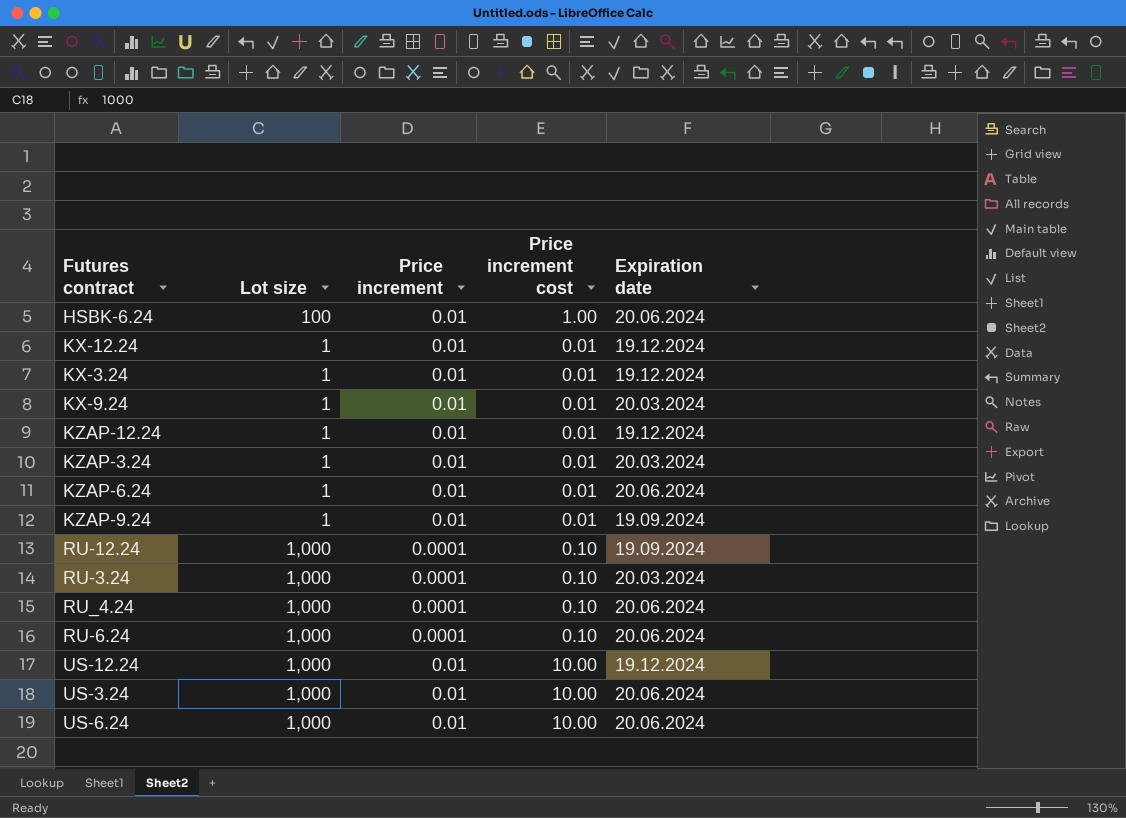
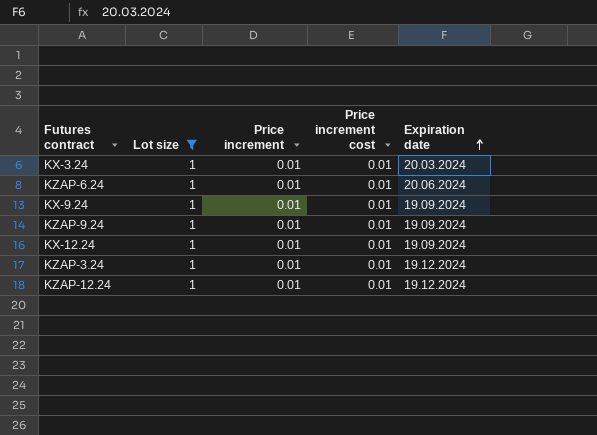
filter: none -> Lot size = 1
row order: none -> Expiration date ascending
KX-3.24 | Expiration date: 19.12.2024 -> 20.03.2024
KX-9.24 | Expiration date: 20.03.2024 -> 19.09.2024
KX-12.24 | Expiration date: 19.12.2024 -> 19.09.2024
KZAP-3.24 | Expiration date: 20.03.2024 -> 19.12.2024

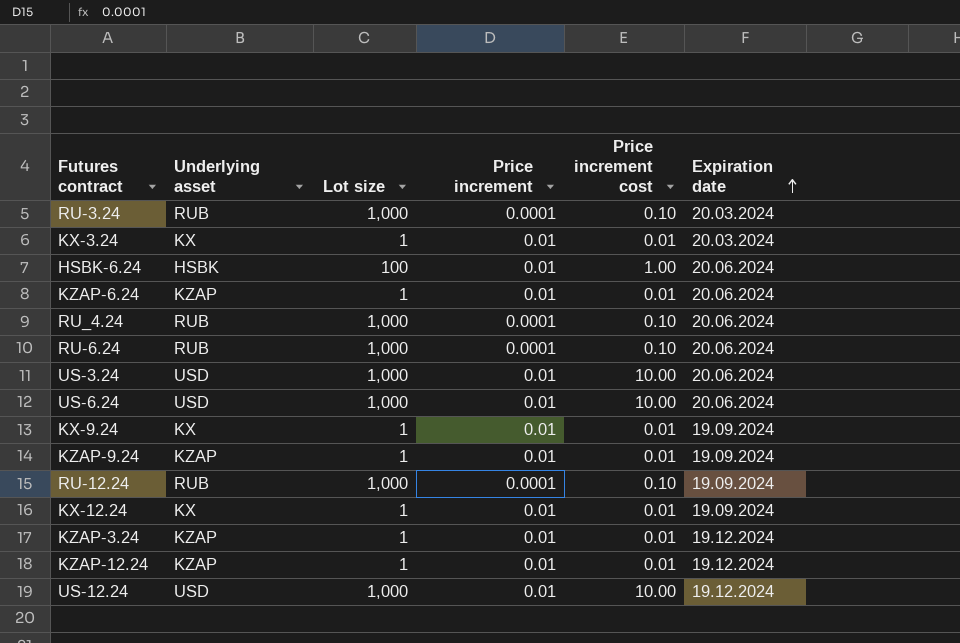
filter: Lot size = 1 -> none
column Underlying asset | position: none -> 2

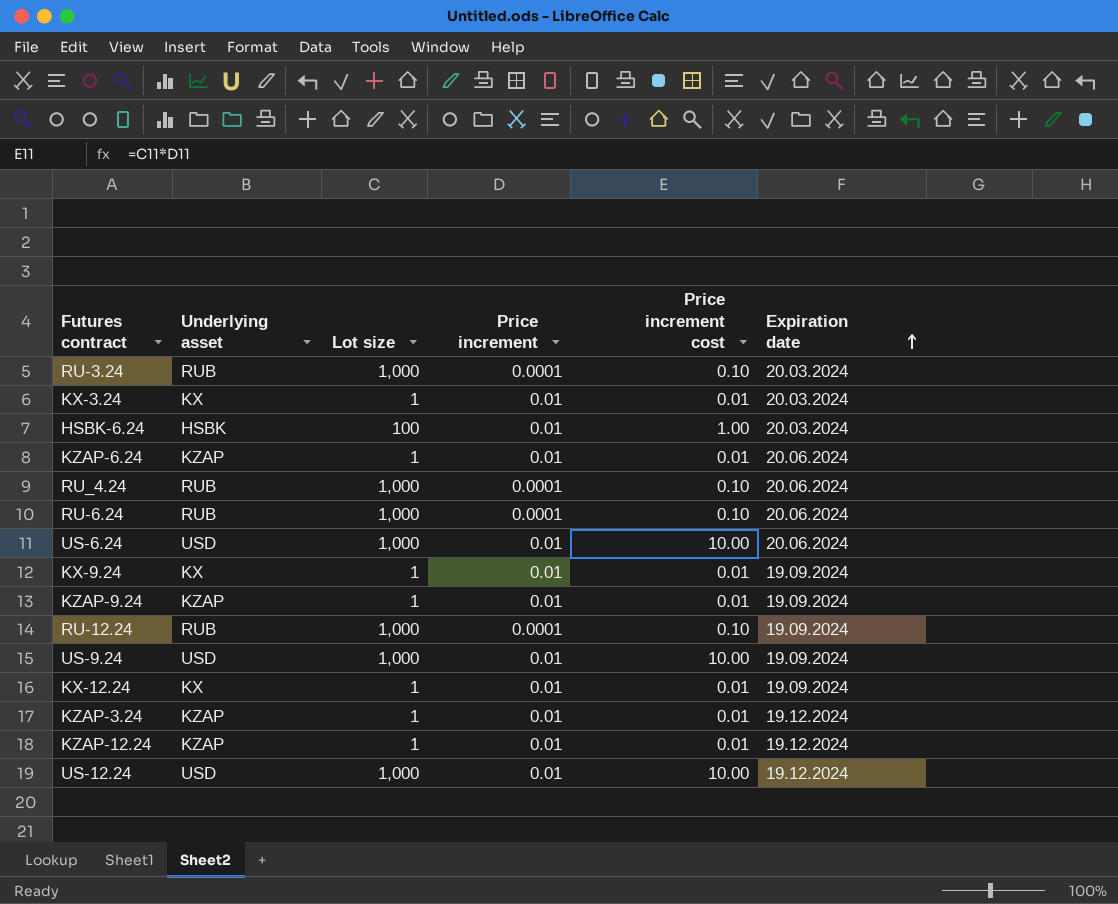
row US-3.24: USD | 1,000 | 0.01 | 10.00 | 20.06.2024 -> none
HSBK-6.24 | Expiration date: 20.06.2024 -> 20.03.2024
row US-9.24: none -> USD | 1,000 | 0.01 | 10.00 | 19.09.2024

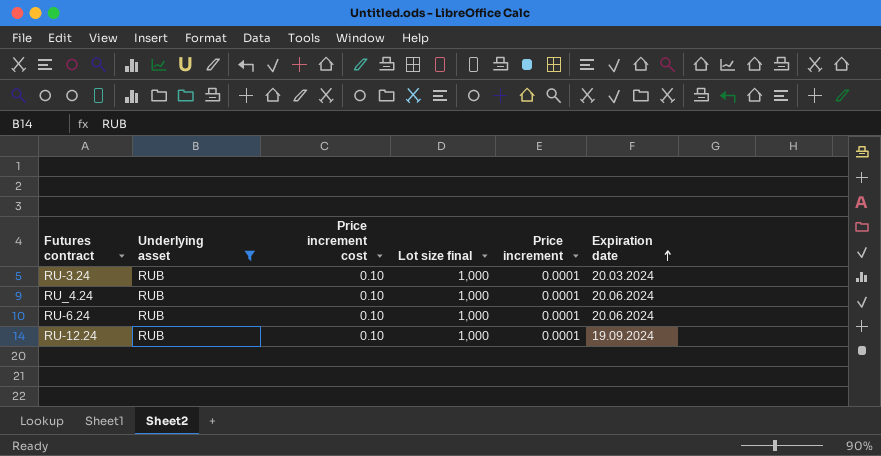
filter: none -> Underlying asset = RUB
column Price increment cost | position: 5 -> 3
column name: Lot size -> Lot size final

